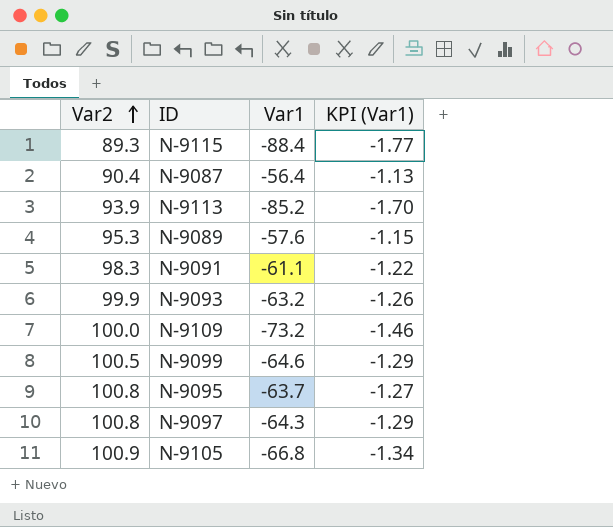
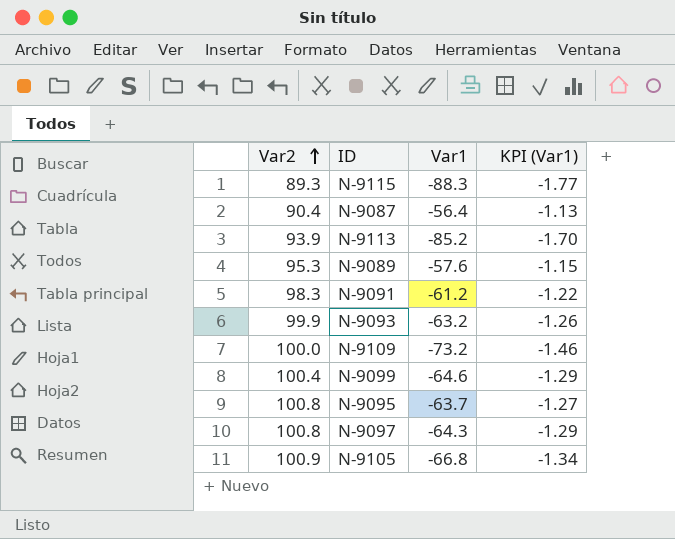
N-9115 | Var1: -88.4 -> -88.3
N-9091 | Var1: -61.1 -> -61.2
N-9099 | Var2: 100.5 -> 100.4

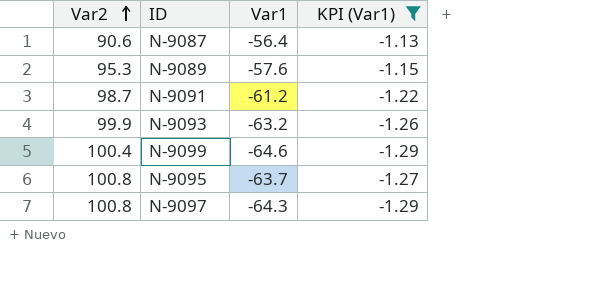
filter: none -> KPI (Var1) >= -1.29
N-9087 | Var2: 90.4 -> 90.6
N-9091 | Var2: 98.3 -> 98.7

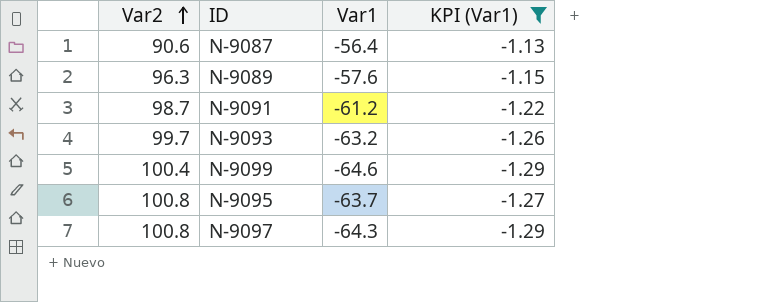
N-9089 | Var2: 95.3 -> 96.3
N-9093 | Var2: 99.9 -> 99.7

